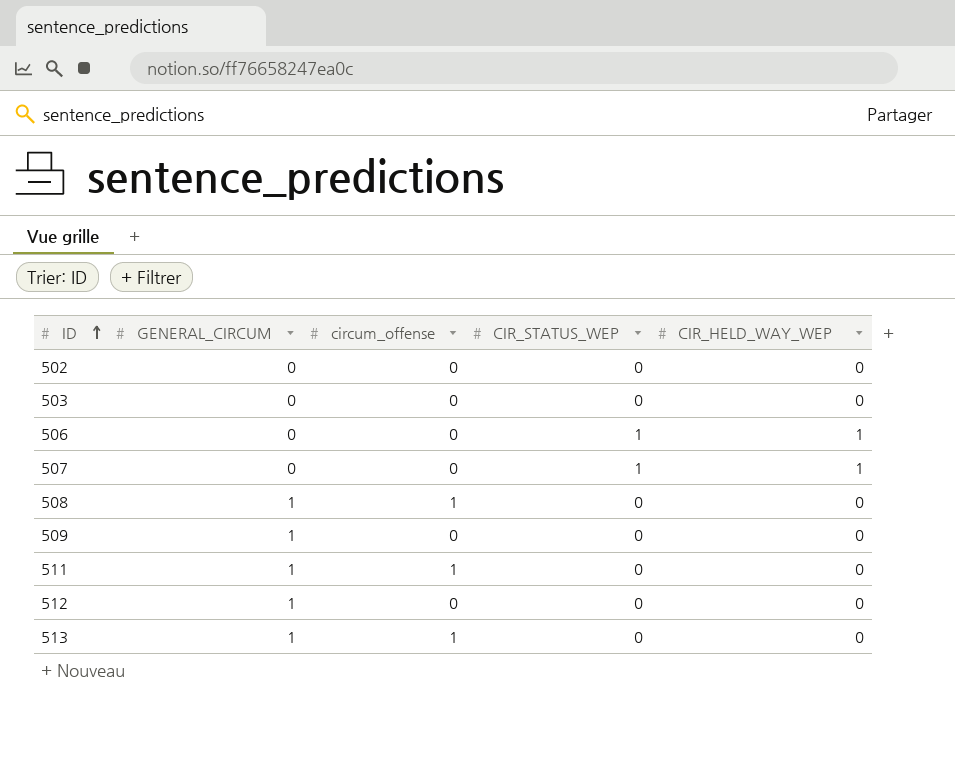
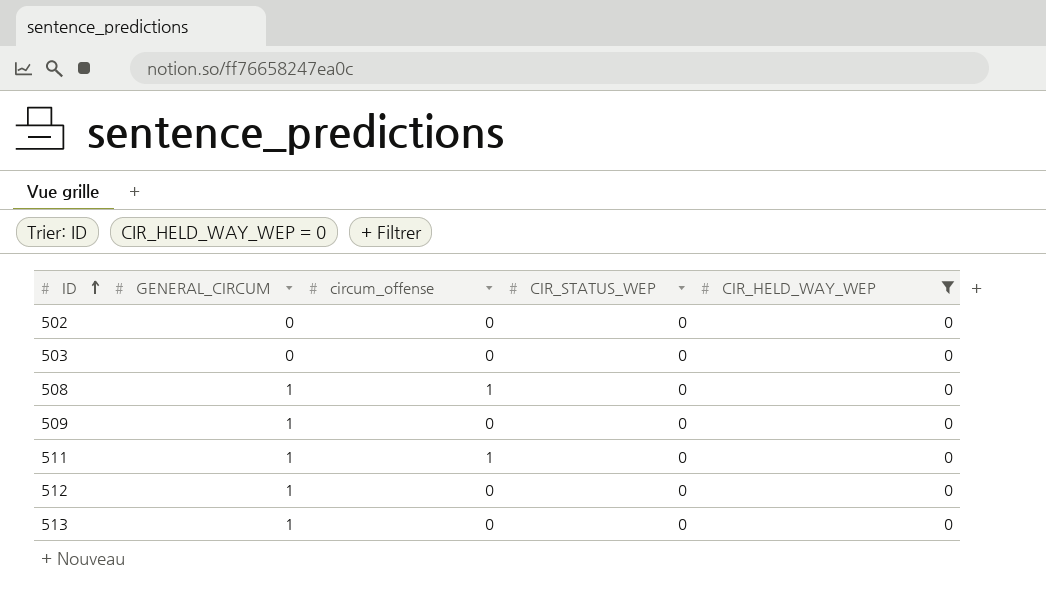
filter: none -> CIR_HELD_WAY_WEP = 0
513 | circum_offense: 1 -> 0

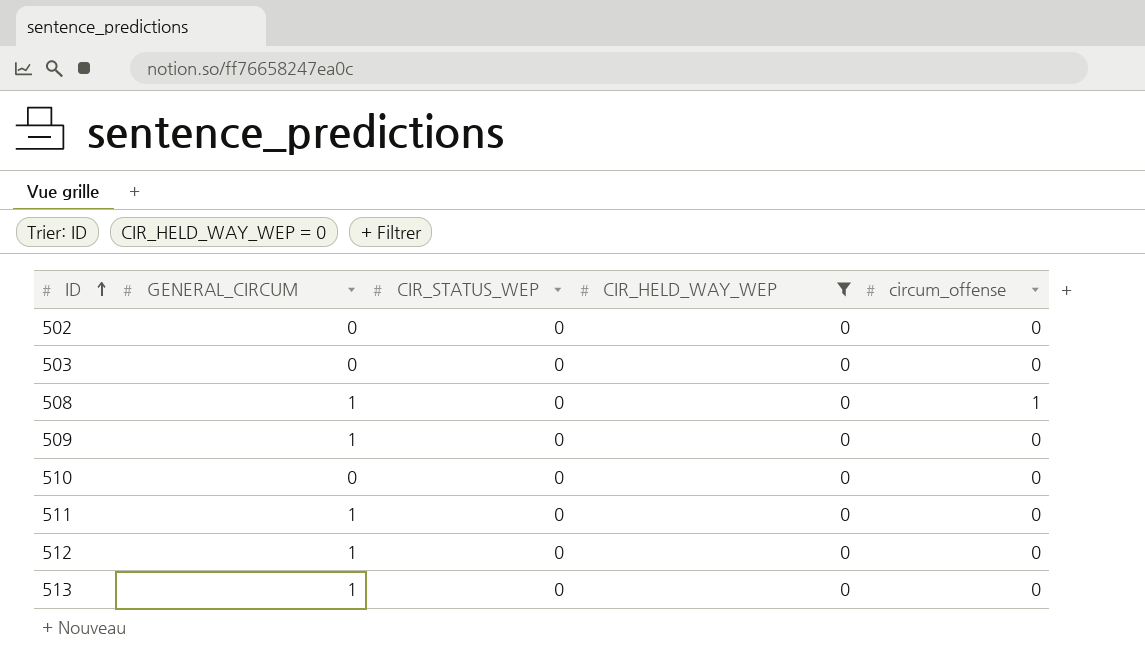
column circum_offense | position: 3 -> 5
row 510: none -> 0 | 0 | 0 | 0
511 | circum_offense: 1 -> 0

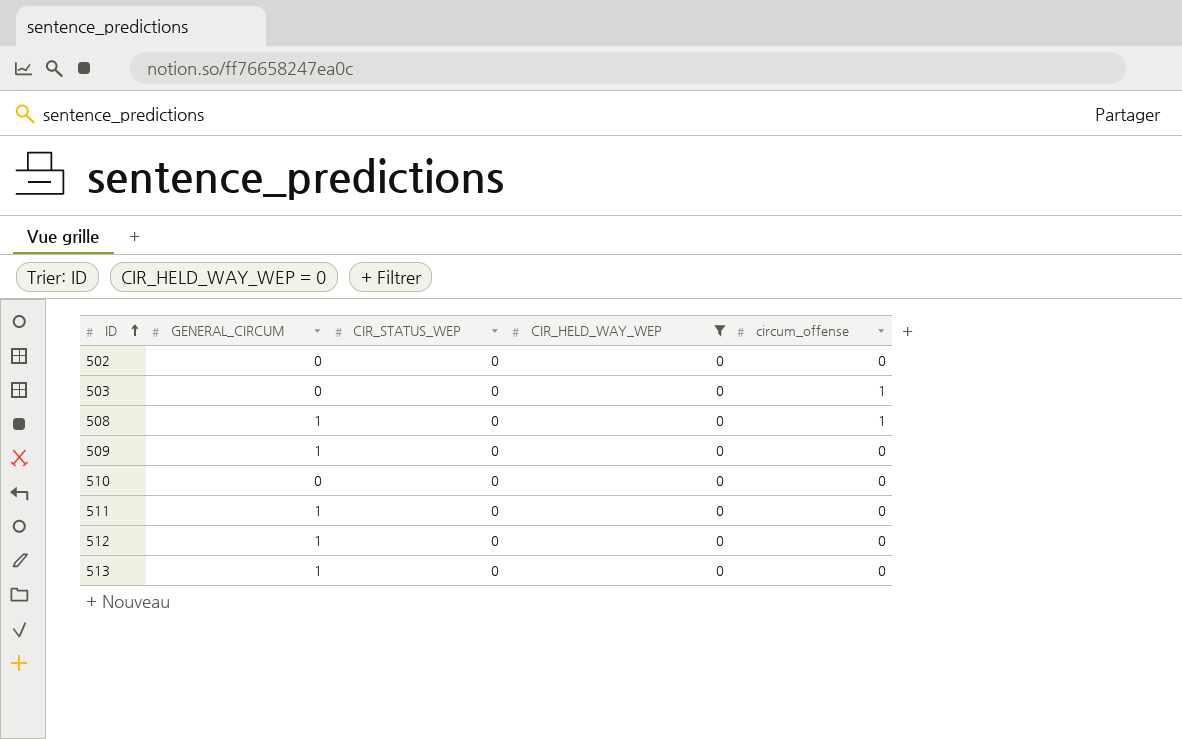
503 | circum_offense: 0 -> 1

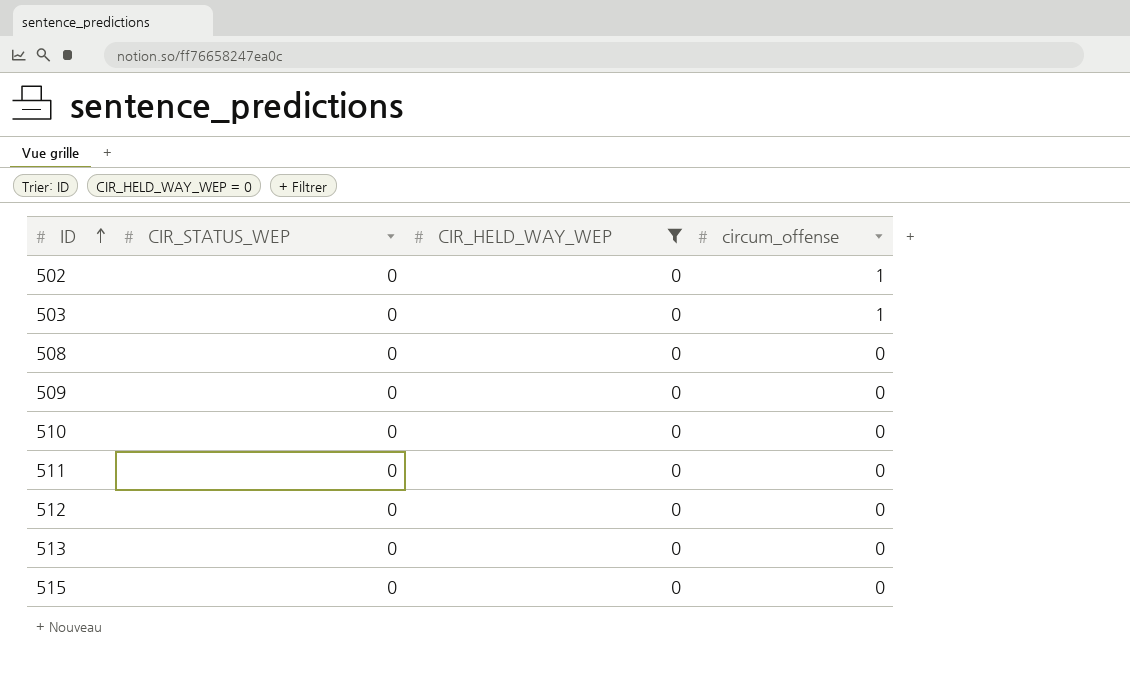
column GENERAL_CIRCUM | position: 2 -> none
502 | circum_offense: 0 -> 1
508 | circum_offense: 1 -> 0
row 515: none -> 0 | 0 | 0

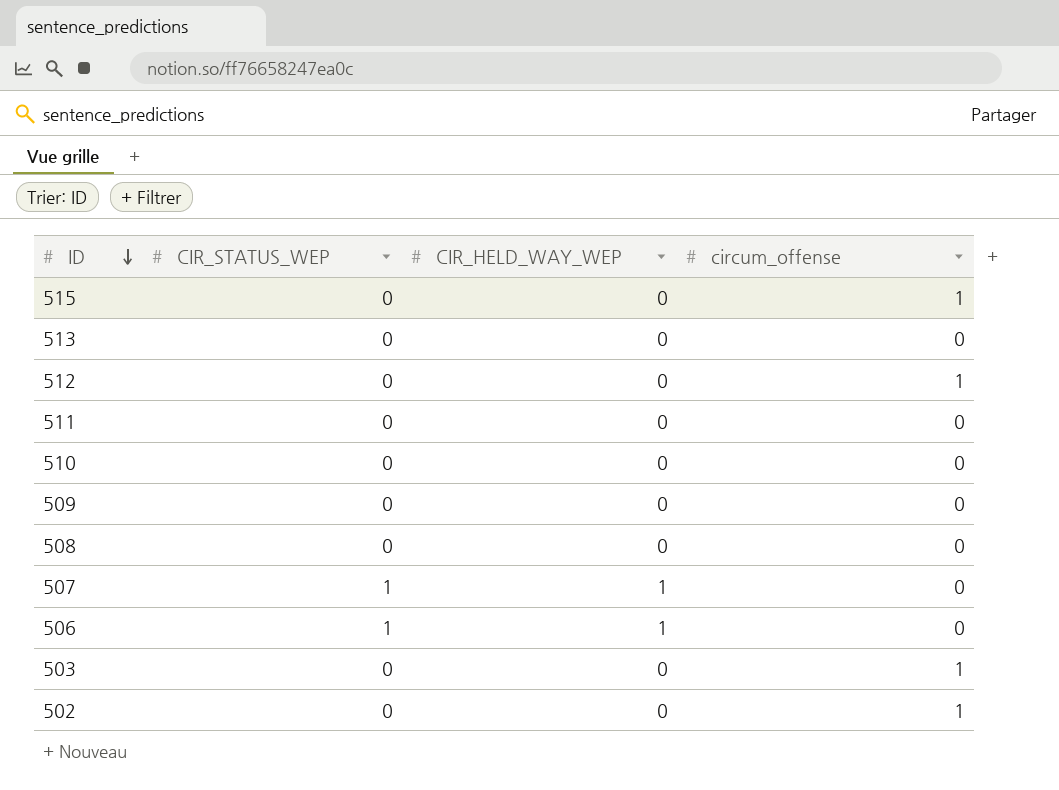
filter: CIR_HELD_WAY_WEP = 0 -> none
row order: ID ascending -> ID descending
515 | circum_offense: 0 -> 1
512 | circum_offense: 0 -> 1

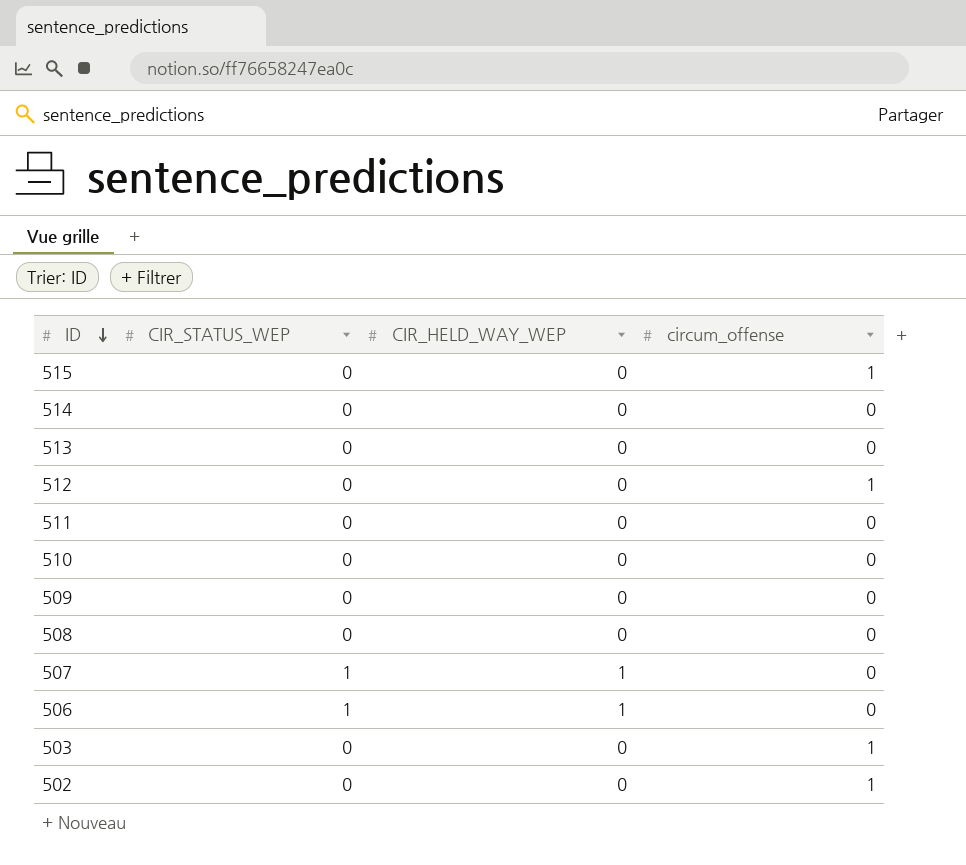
row 514: none -> 0 | 0 | 0

